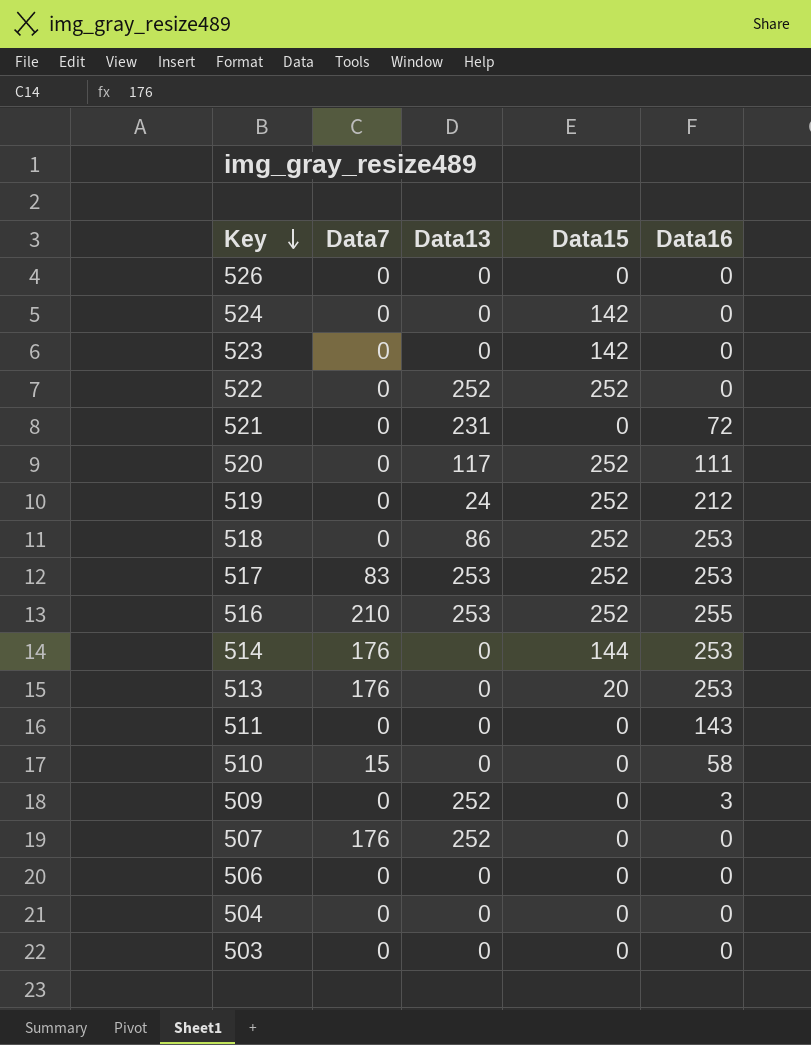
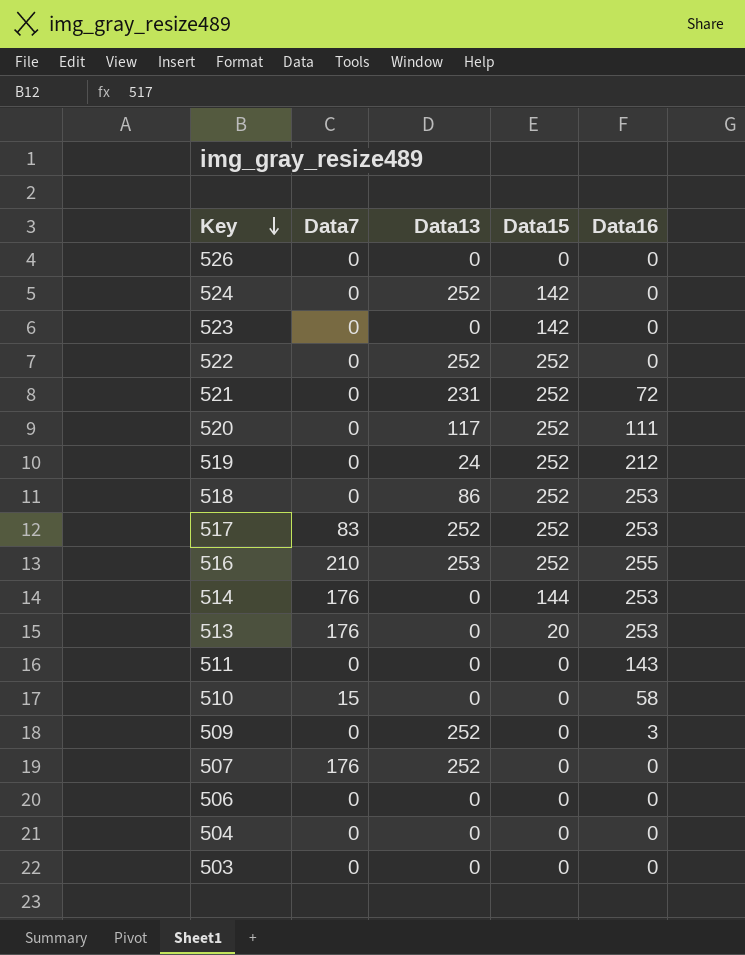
524 | Data13: 0 -> 252
521 | Data15: 0 -> 252
517 | Data13: 253 -> 252

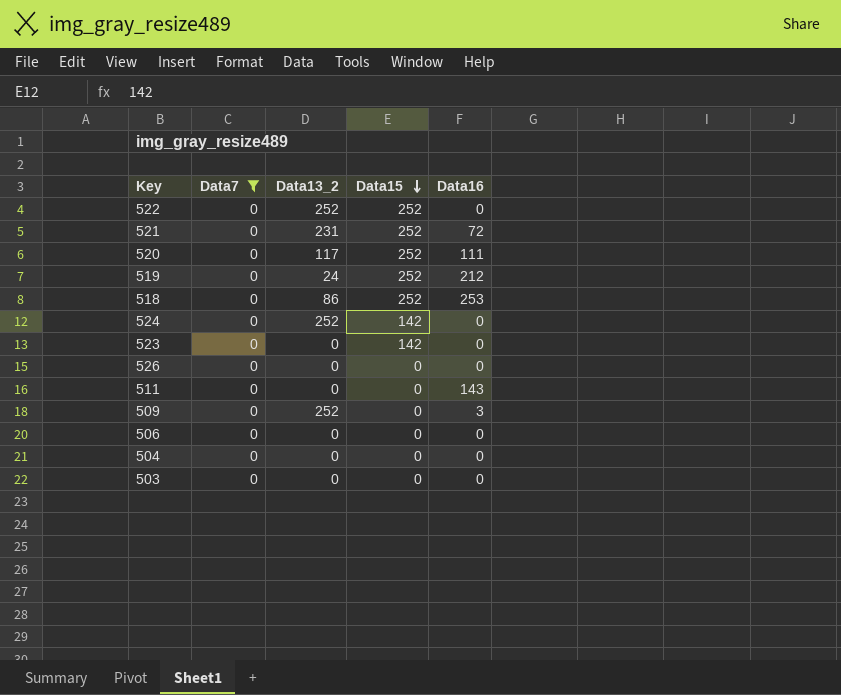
filter: none -> Data7 = 0
row order: Key descending -> Data15 descending
column name: Data13 -> Data13_2

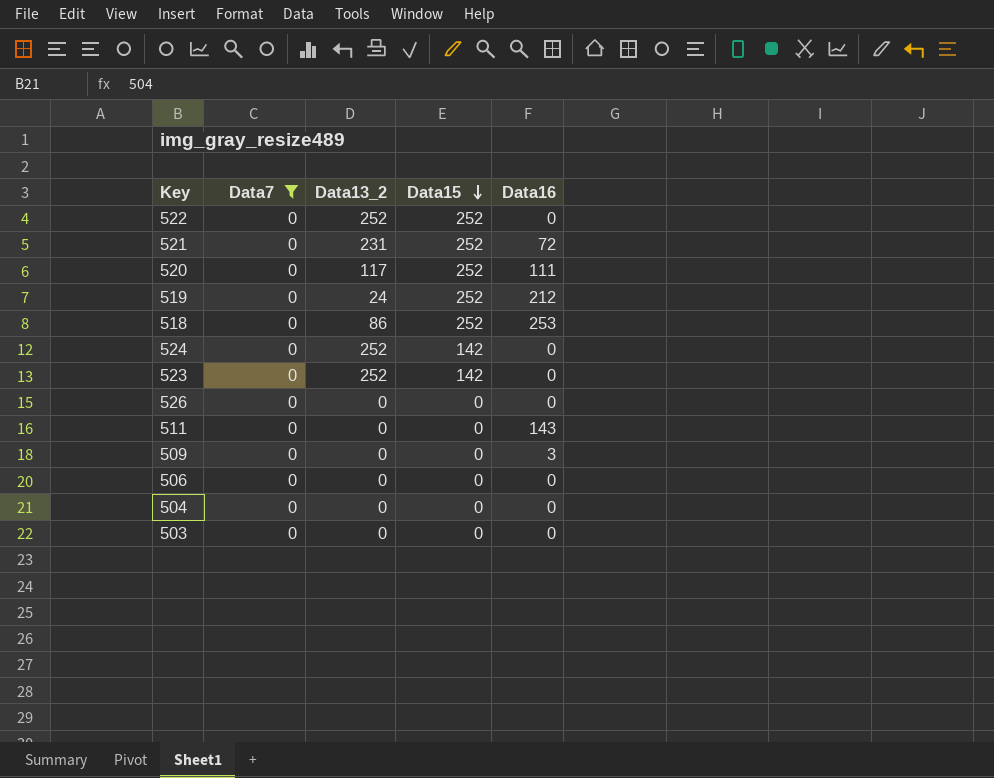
523 | Data13_2: 0 -> 252
509 | Data13_2: 252 -> 0

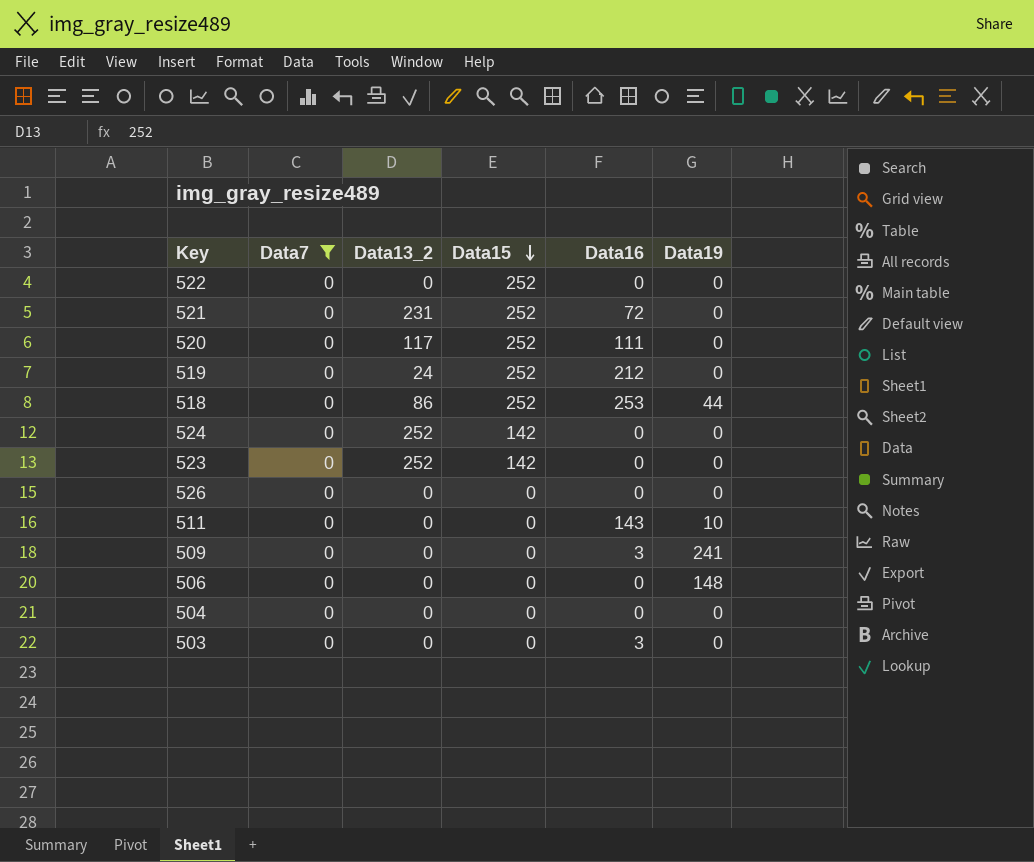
column Data19 | position: none -> 6
522 | Data13_2: 252 -> 0
503 | Data16: 0 -> 3

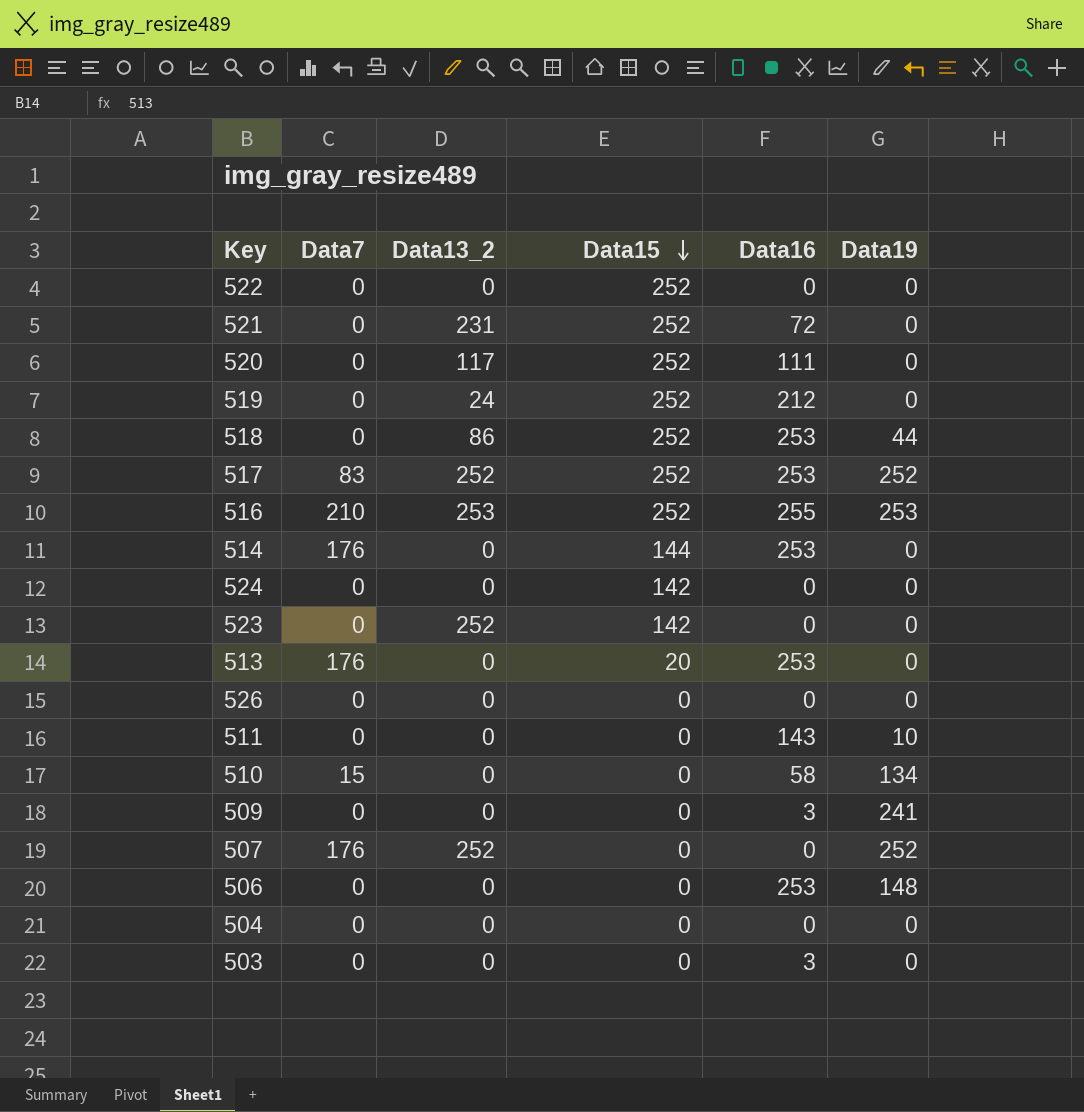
filter: Data7 = 0 -> none
524 | Data13_2: 252 -> 0
506 | Data16: 0 -> 253

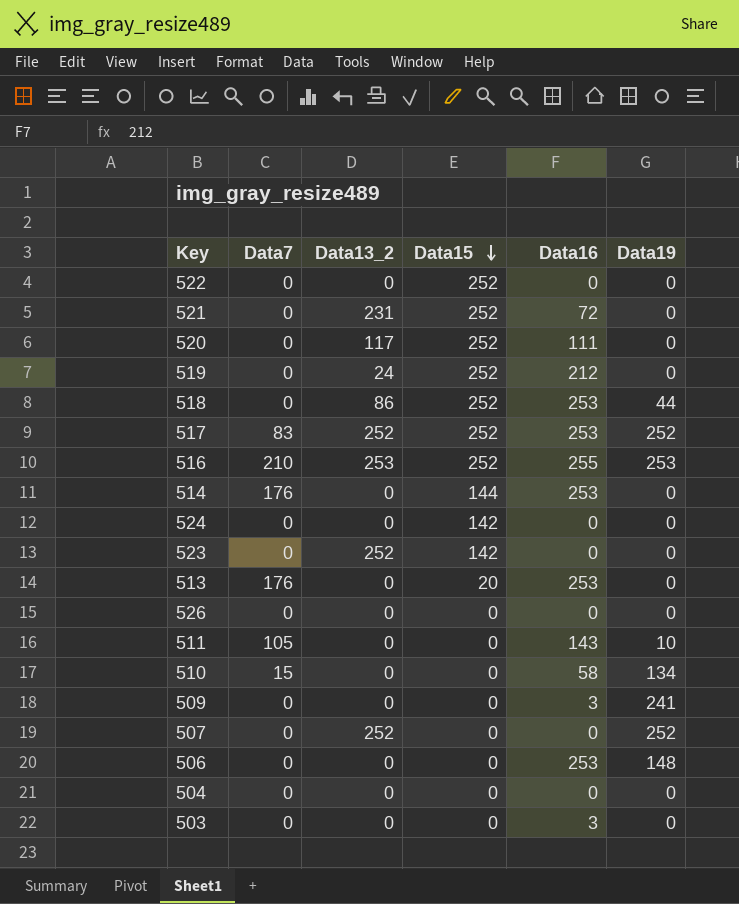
511 | Data7: 0 -> 105
507 | Data7: 176 -> 0

